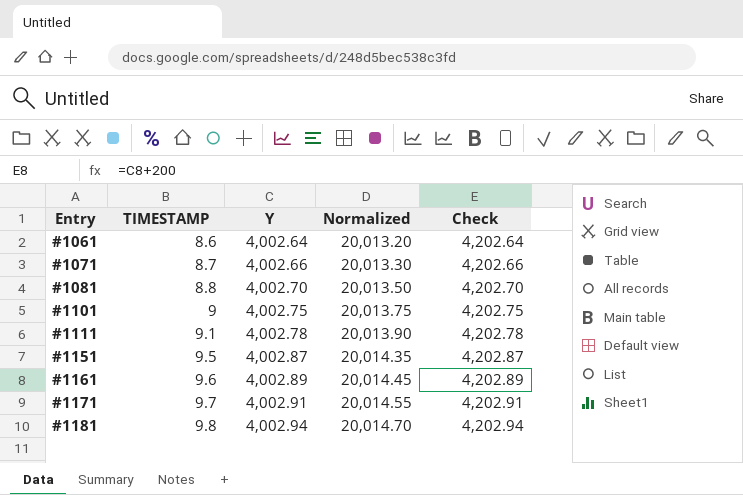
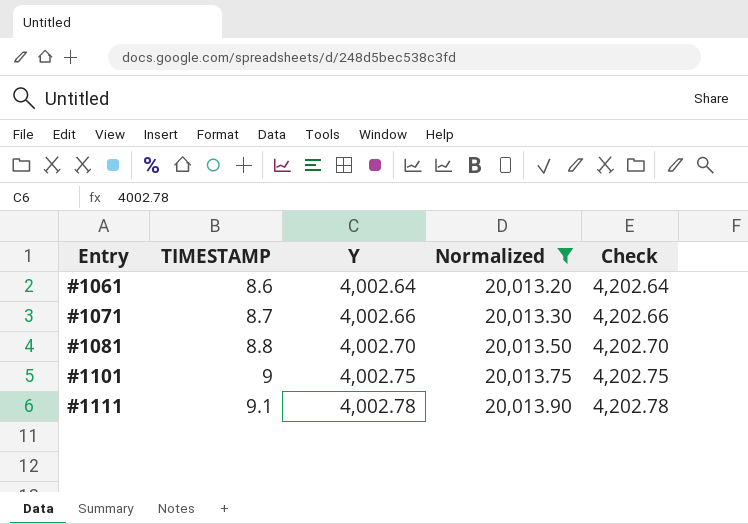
filter: none -> Normalized <= 20,013.90

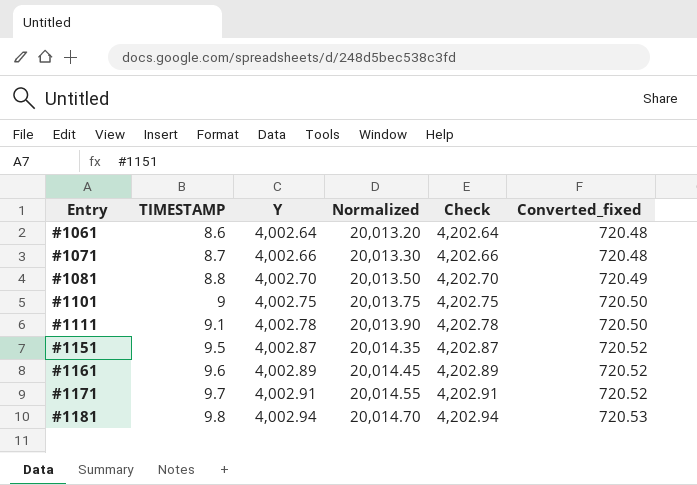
filter: Normalized <= 20,013.90 -> none
column Converted_fixed | formula: none -> [Y] * 0.18

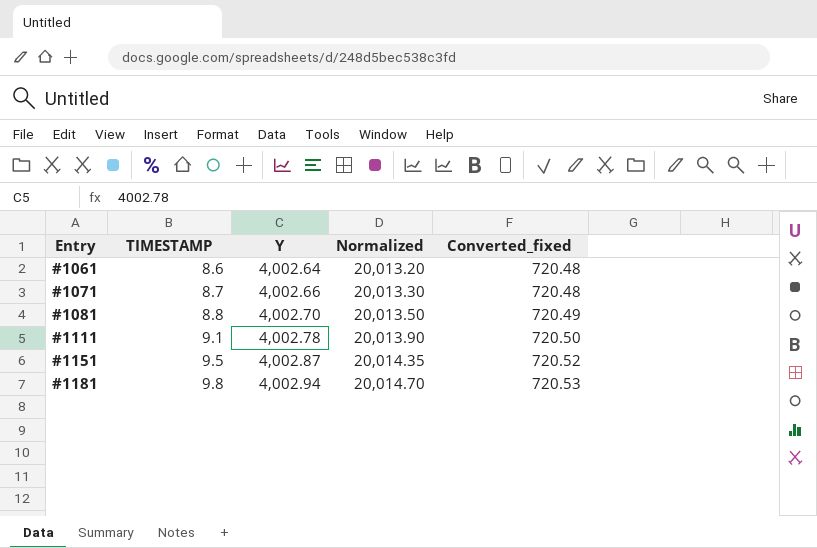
column Check | formula: [Y] + 200 -> none
row #1101: 9 | 4,002.75 | 20,013.75 | 4,202.75 | 720.50 -> none
row #1161: 9.6 | 4,002.89 | 20,014.45 | 4,202.89 | 720.52 -> none
row #1171: 9.7 | 4,002.91 | 20,014.55 | 4,202.91 | 720.52 -> none

